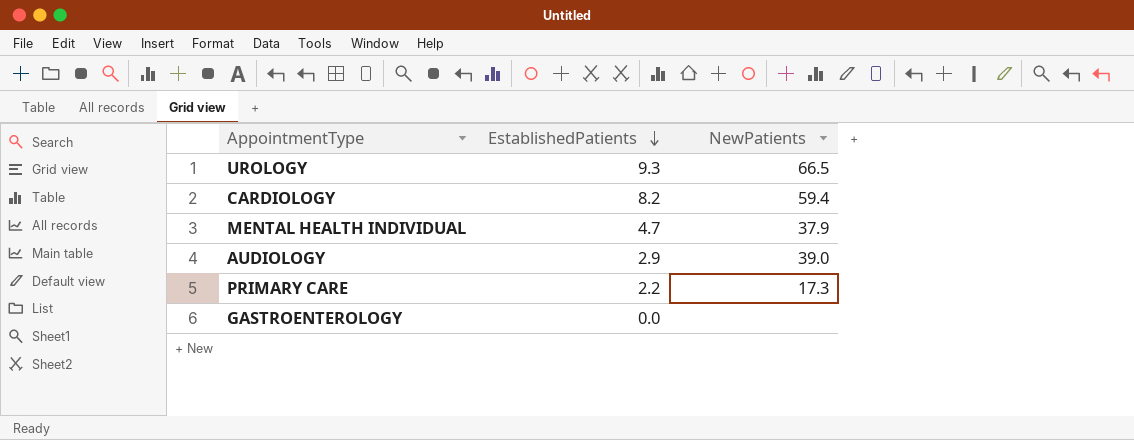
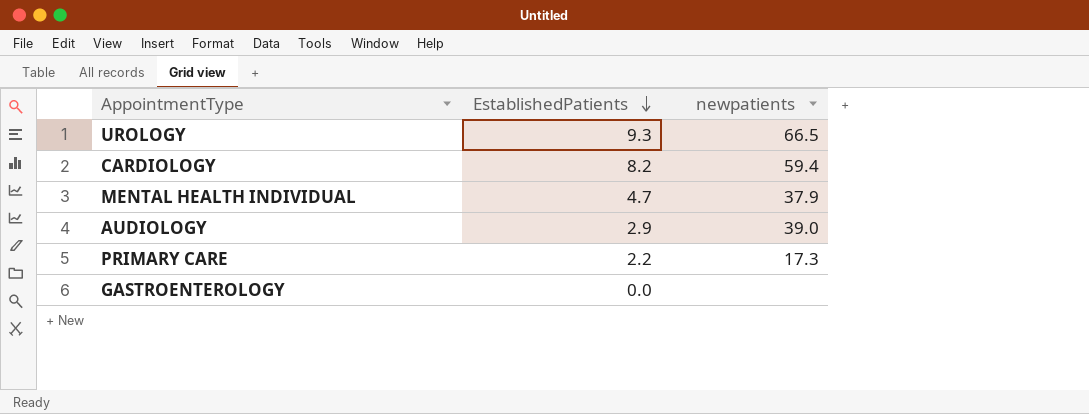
column name: NewPatients -> newpatients

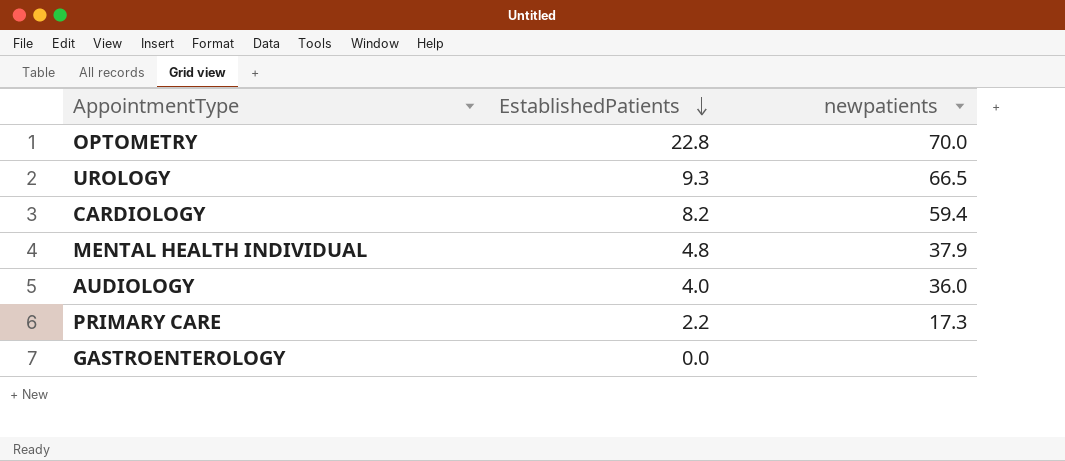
row OPTOMETRY: none -> 22.8 | 70.0
MENTAL HEALTH INDIVIDUAL | EstablishedPatients: 4.7 -> 4.8
AUDIOLOGY | EstablishedPatients: 2.9 -> 4.0
AUDIOLOGY | newpatients: 39.0 -> 36.0

